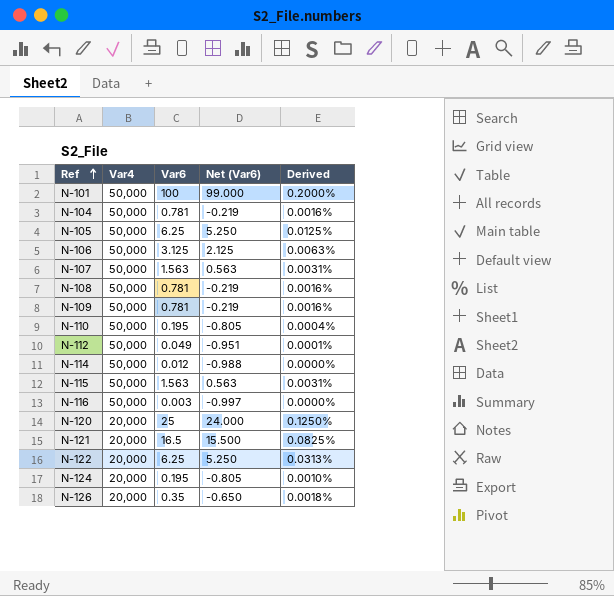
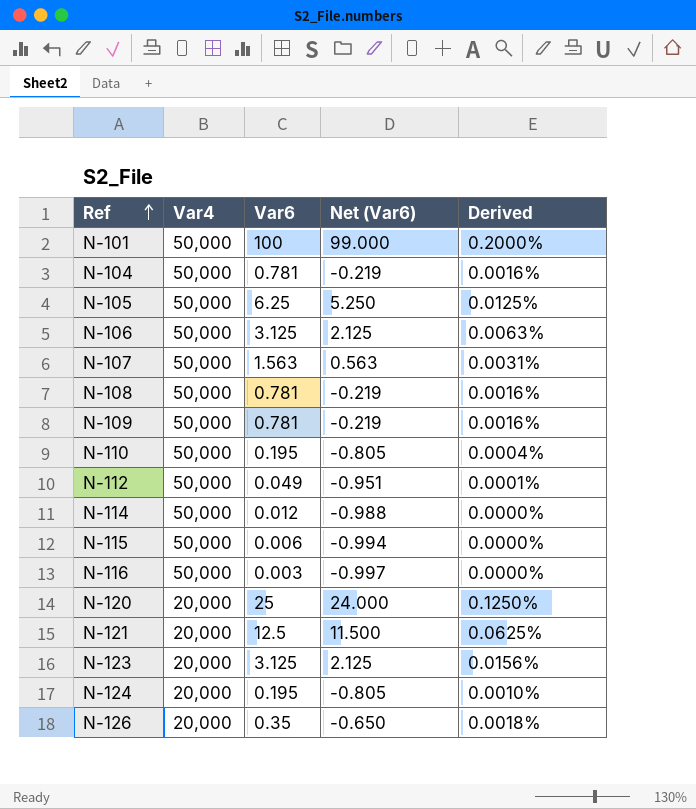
row N-122: 20,000 | 6.25 | 5.250 | 0.0313% -> none
N-115 | Var6: 1.563 -> 0.006
N-115 | Net (Var6): 0.563 -> -0.994
N-115 | Derived: 0.0031% -> 0.0000%
N-121 | Var6: 16.5 -> 12.5
N-121 | Net (Var6): 15.500 -> 11.500
N-121 | Derived: 0.0825% -> 0.0625%
row N-123: none -> 20,000 | 3.125 | 2.125 | 0.0156%

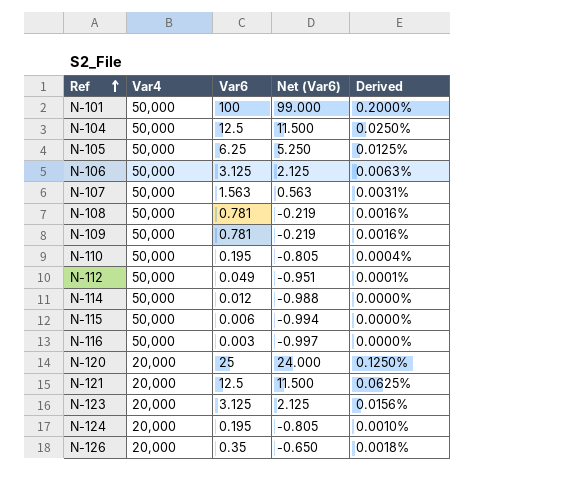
N-104 | Var6: 0.781 -> 12.5
N-104 | Net (Var6): -0.219 -> 11.500
N-104 | Derived: 0.0016% -> 0.0250%

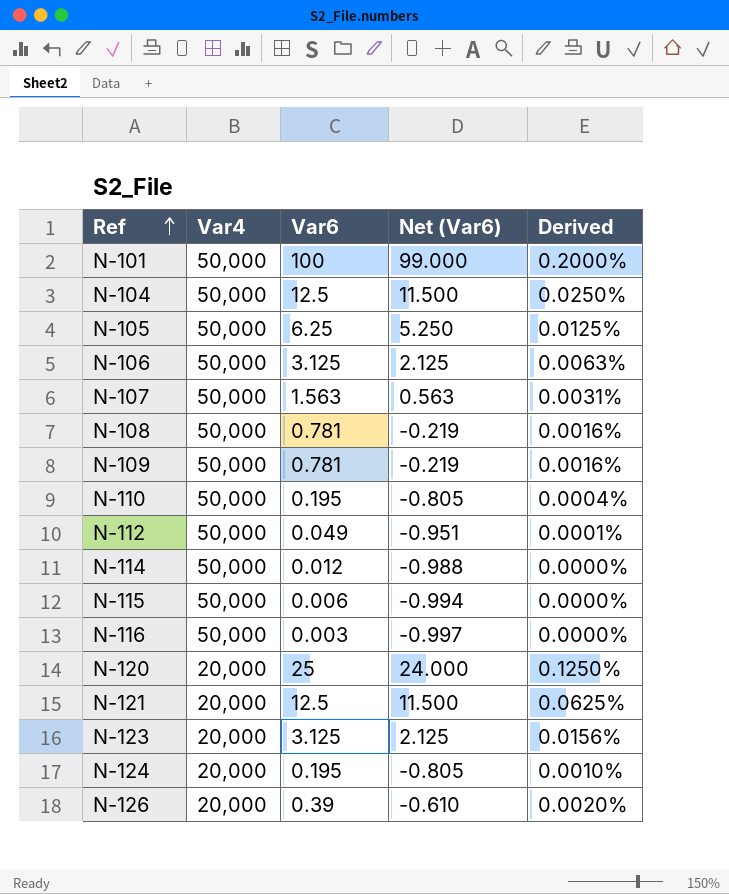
N-126 | Var6: 0.35 -> 0.39
N-126 | Net (Var6): -0.650 -> -0.610
N-126 | Derived: 0.0018% -> 0.0020%

